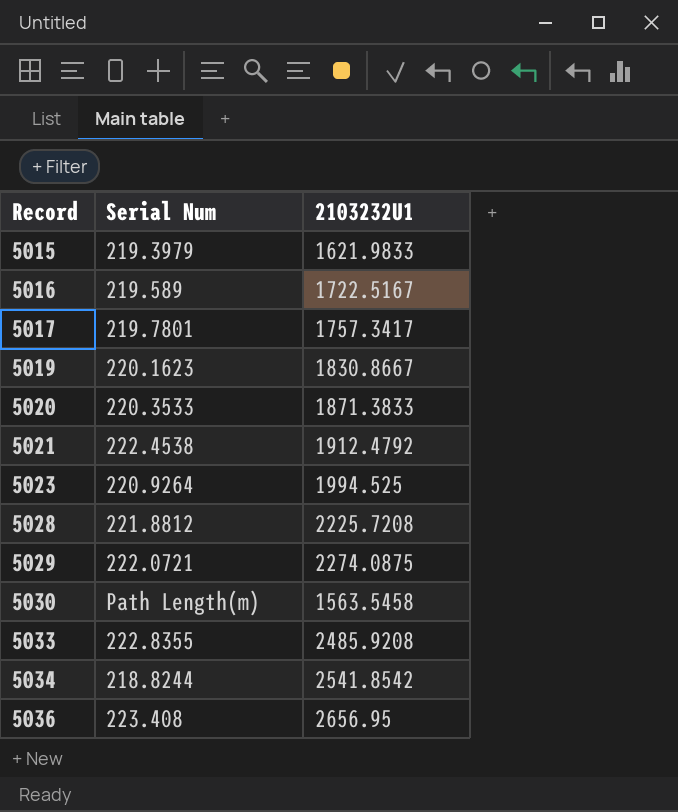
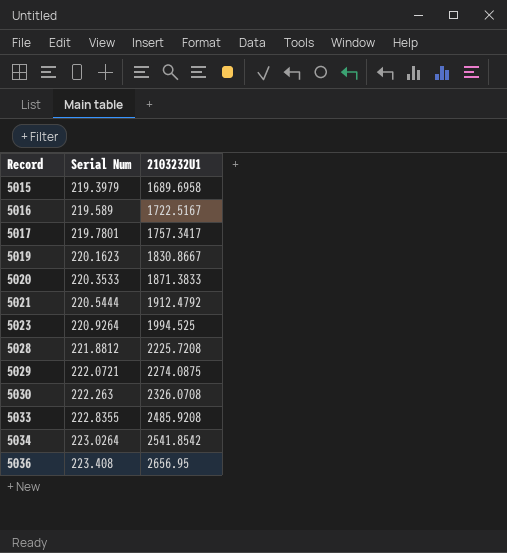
5015 | 2103232U1: 1621.9833 -> 1689.6958
5021 | Serial Num: 222.4538 -> 220.5444
5030 | Serial Num: Path Length(m) -> 222.263
5030 | 2103232U1: 1563.5458 -> 2326.0708
5034 | Serial Num: 218.8244 -> 223.0264

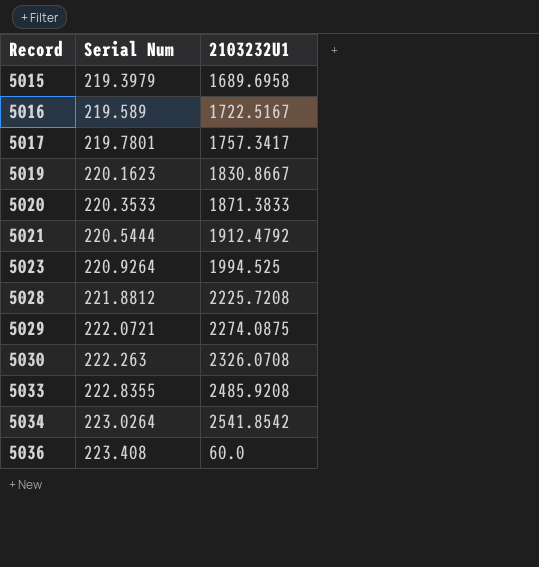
5036 | 2103232U1: 2656.95 -> 60.0

